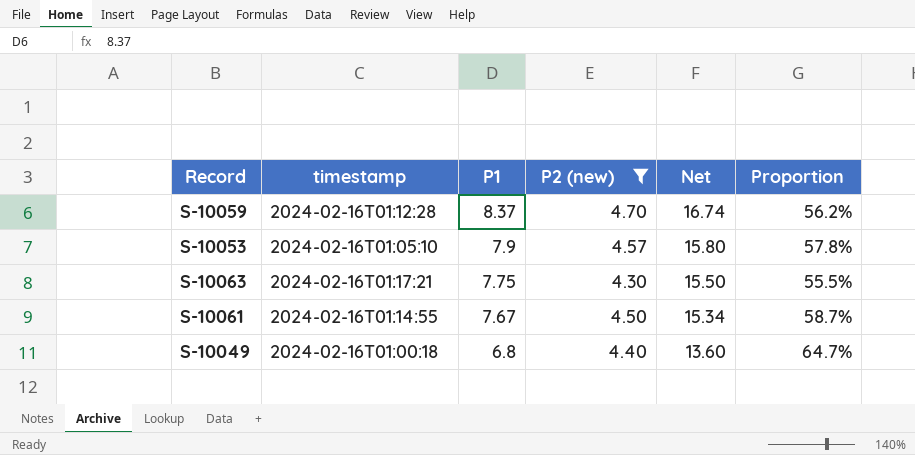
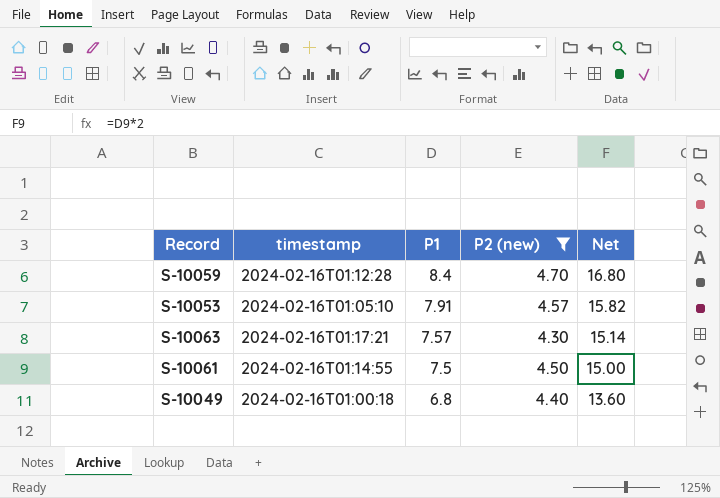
column Proportion | formula: [P2 (new)] / [P1] -> none
S-10059 | P1: 8.37 -> 8.4
S-10059 | Net: 16.74 -> 16.80
S-10053 | P1: 7.9 -> 7.91
S-10053 | Net: 15.80 -> 15.82
S-10063 | P1: 7.75 -> 7.57
S-10063 | Net: 15.50 -> 15.14
S-10061 | P1: 7.67 -> 7.5
S-10061 | Net: 15.34 -> 15.00

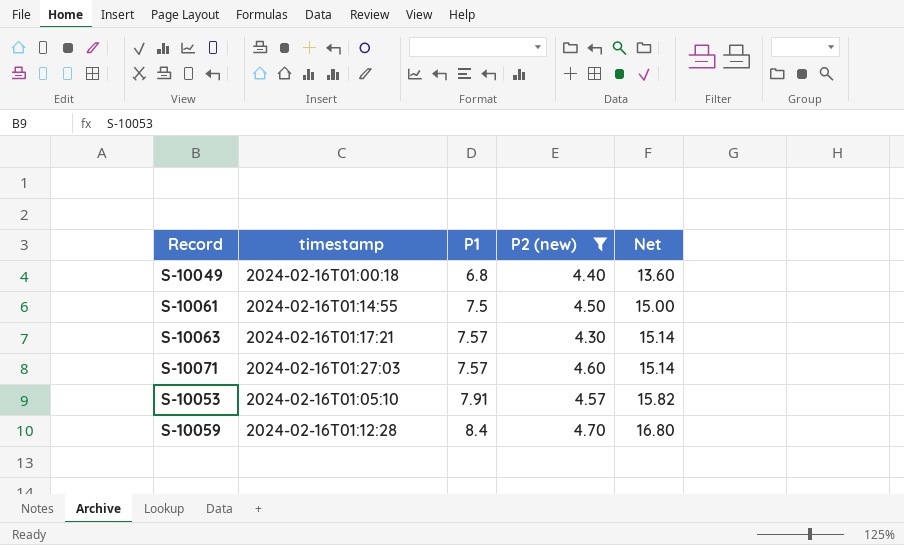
row order: P1 descending -> P1 ascending
row S-10071: none -> 2024-02-16T01:27:03 | 7.57 | 4.60 | 15.14

